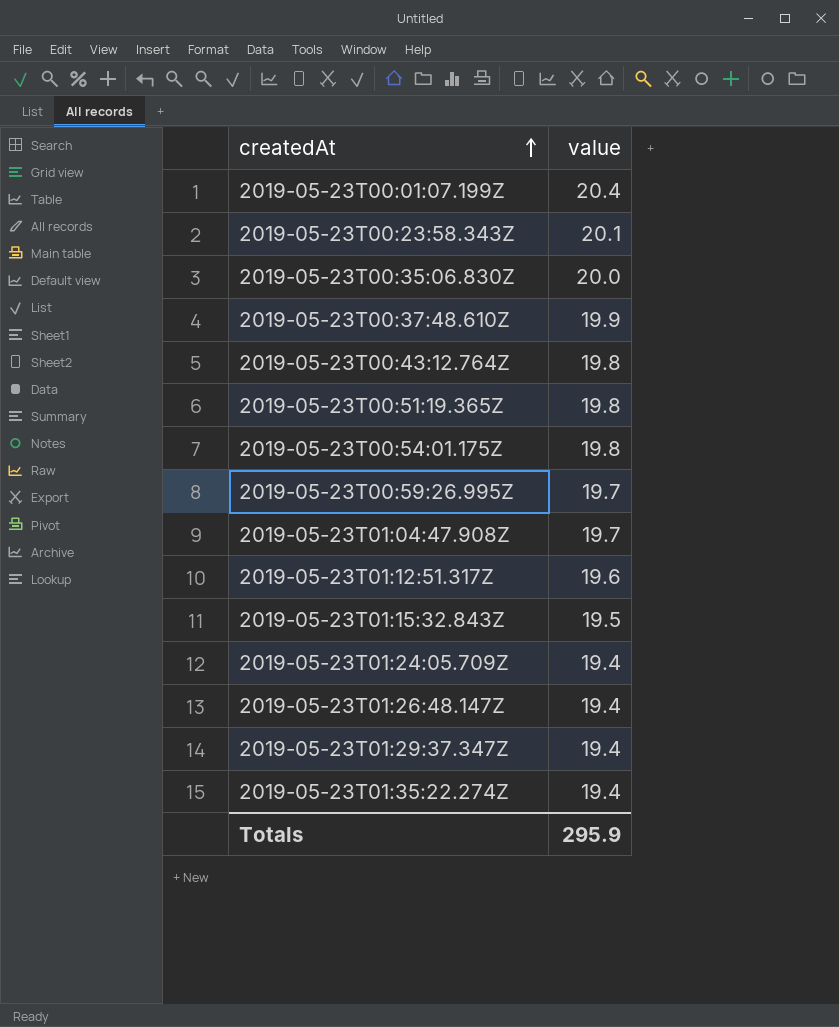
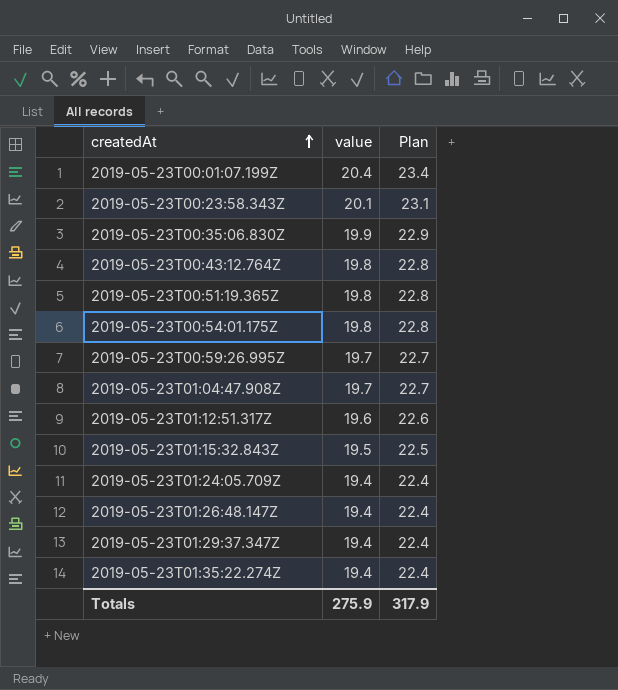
column Plan | formula: none -> [value] + 3
row 2019-05-23T00:37:48.610Z: 19.9 -> none
2019-05-23T00:35:06.830Z | value: 20.0 -> 19.9
Totals | value: 295.9 -> 275.9

